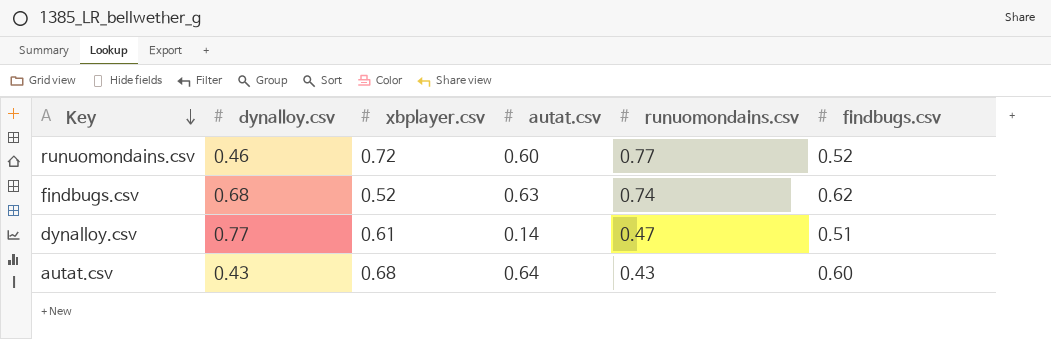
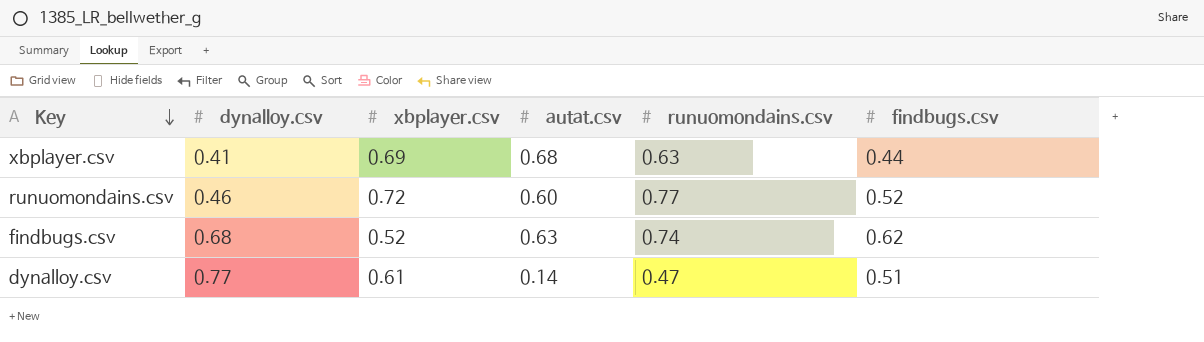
row autat.csv: 0.43 | 0.68 | 0.64 | 0.43 | 0.60 -> none
row xbplayer.csv: none -> 0.41 | 0.69 | 0.68 | 0.63 | 0.44

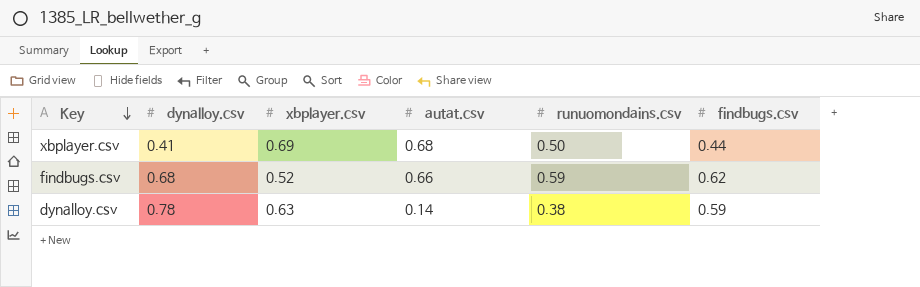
row runuomondains.csv: 0.46 | 0.72 | 0.60 | 0.77 | 0.52 -> none
xbplayer.csv | runuomondains.csv: 0.63 -> 0.50
findbugs.csv | autat.csv: 0.63 -> 0.66
findbugs.csv | runuomondains.csv: 0.74 -> 0.59
dynalloy.csv | dynalloy.csv: 0.77 -> 0.78
dynalloy.csv | xbplayer.csv: 0.61 -> 0.63
dynalloy.csv | runuomondains.csv: 0.47 -> 0.38
dynalloy.csv | findbugs.csv: 0.51 -> 0.59

